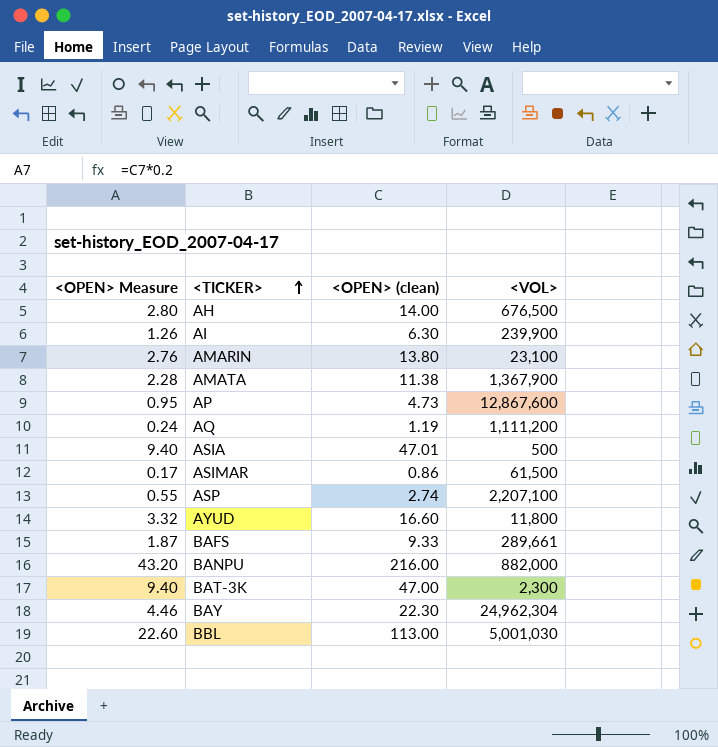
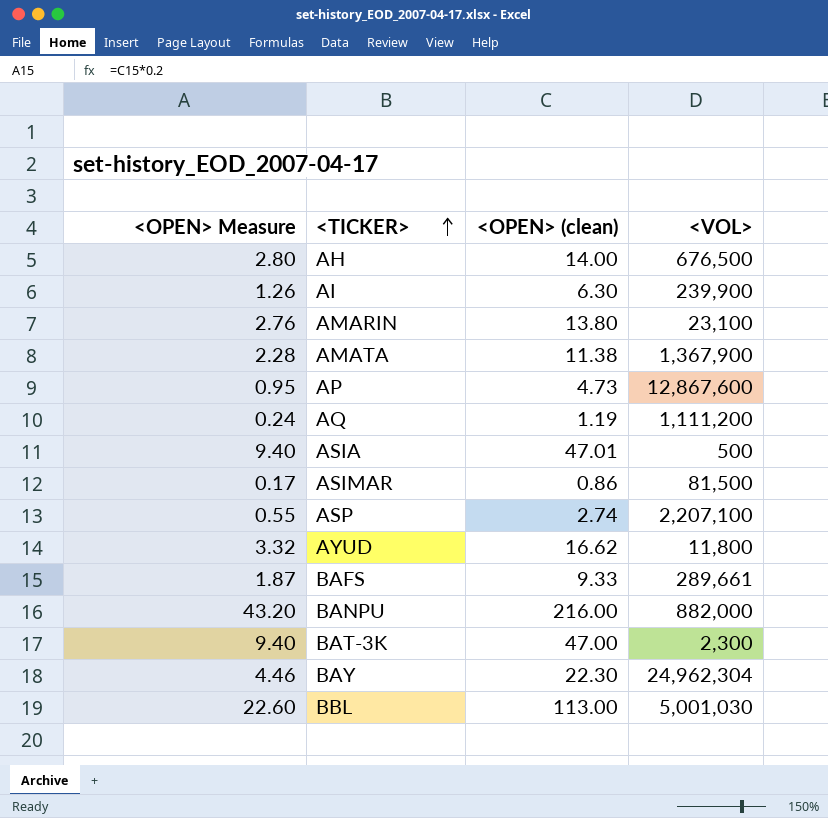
ASIMAR | <VOL>: 61,500 -> 81,500
AYUD | <OPEN> (clean): 16.60 -> 16.62

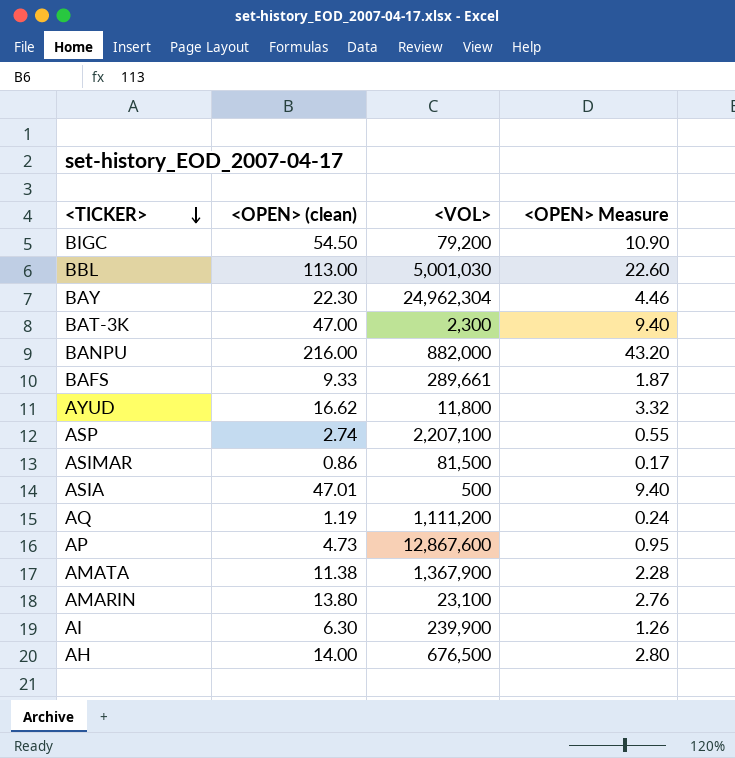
row order: <TICKER> ascending -> <TICKER> descending
column <OPEN> Measure | position: 1 -> 4
row BIGC: none -> 54.50 | 79,200 | 10.90

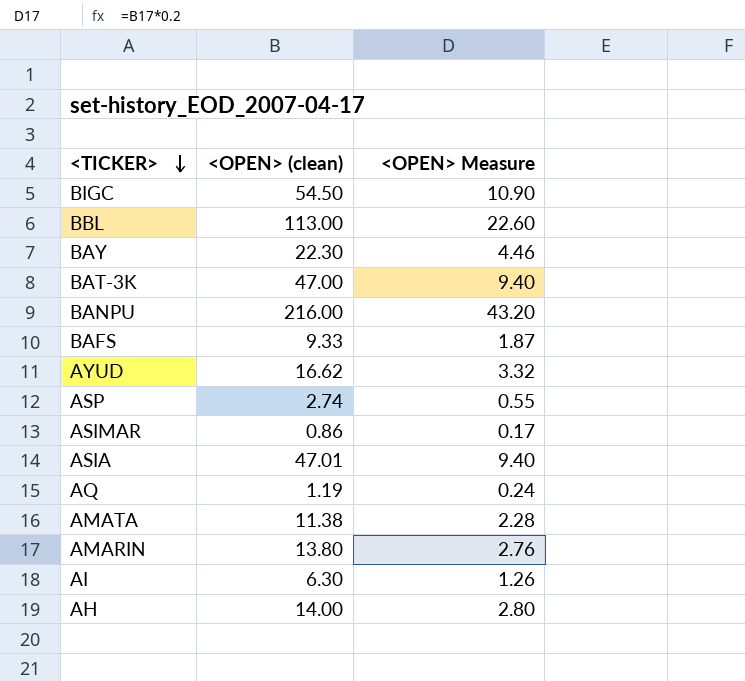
column <VOL> | position: 3 -> none
row AP: 4.73 | 12,867,600 | 0.95 -> none

